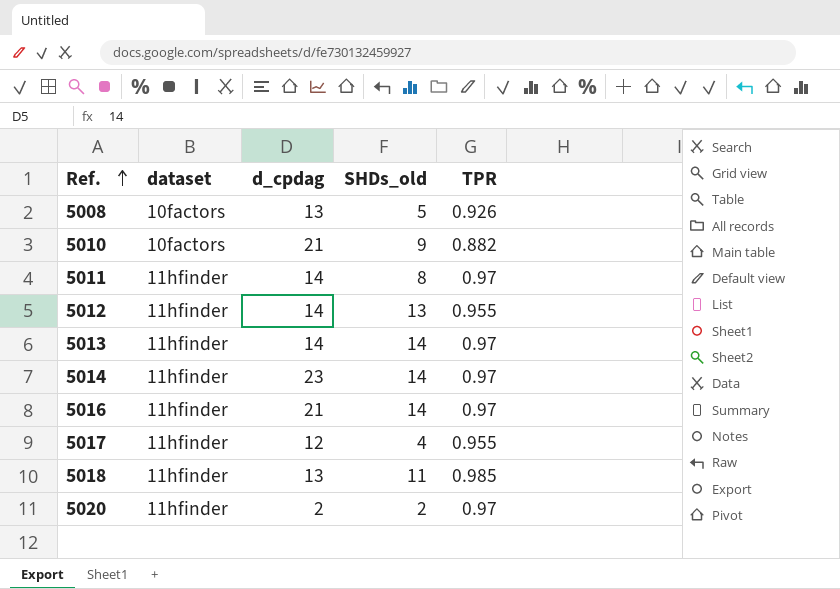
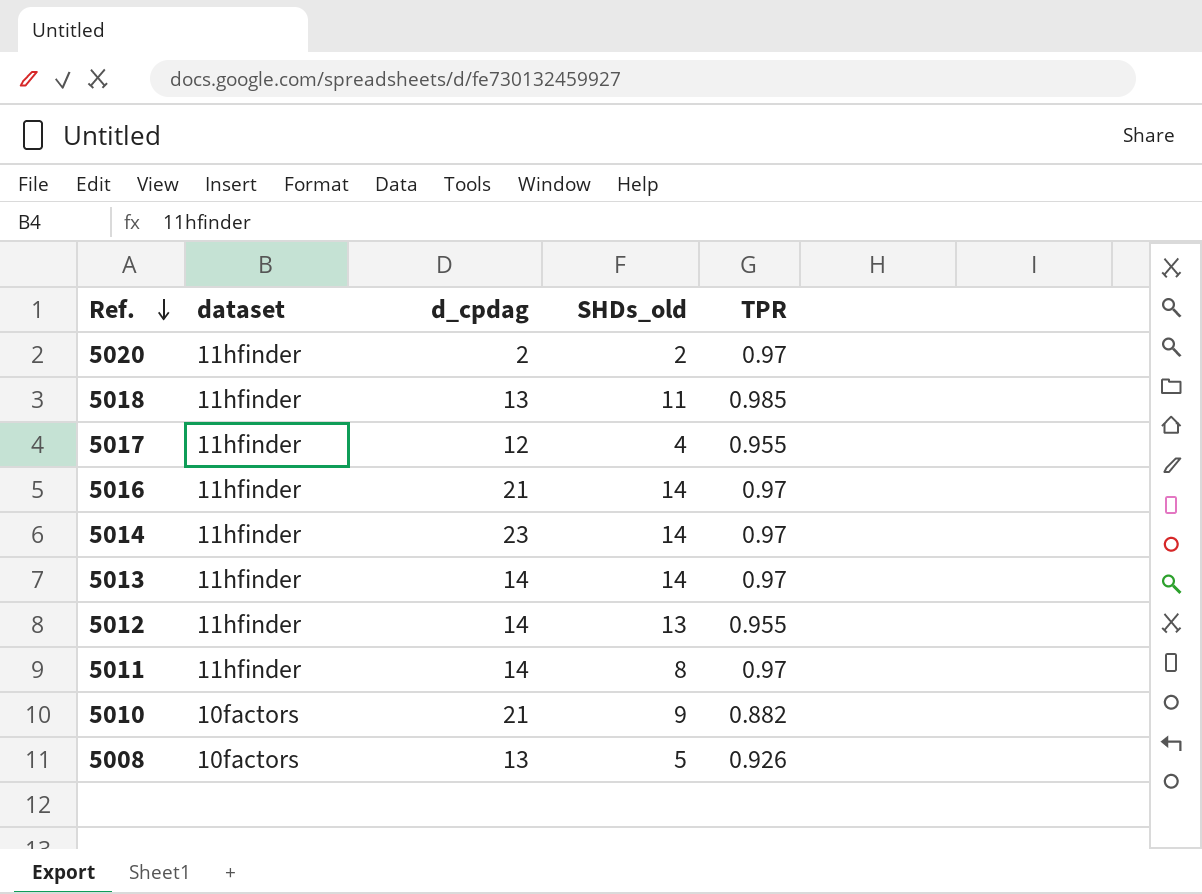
row order: Ref. ascending -> Ref. descending

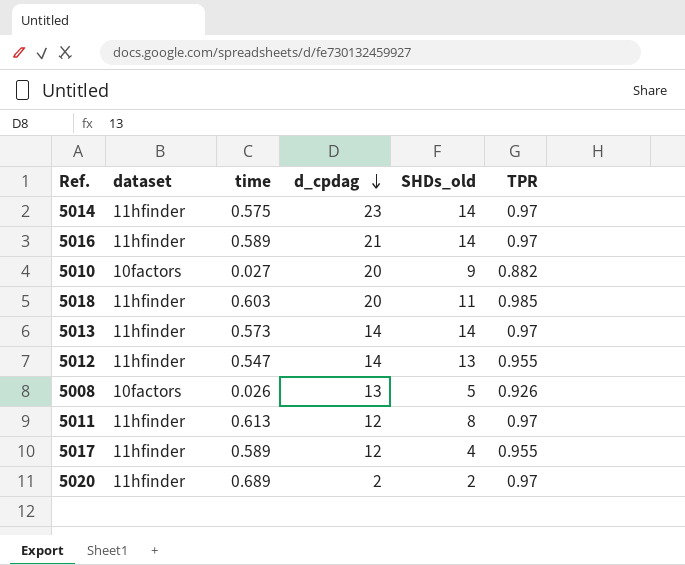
row order: Ref. descending -> d_cpdag descending
column time | position: none -> 3
5010 | d_cpdag: 21 -> 20
5018 | d_cpdag: 13 -> 20
5011 | d_cpdag: 14 -> 12

